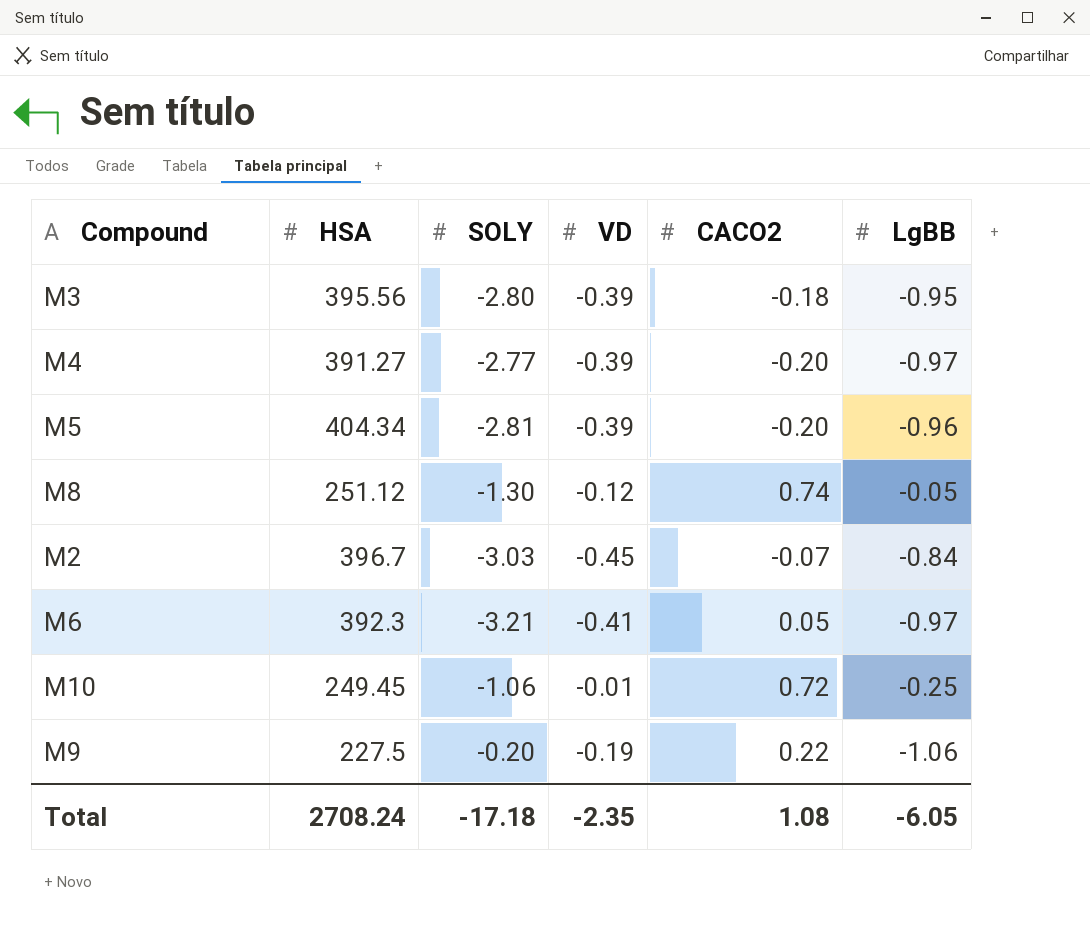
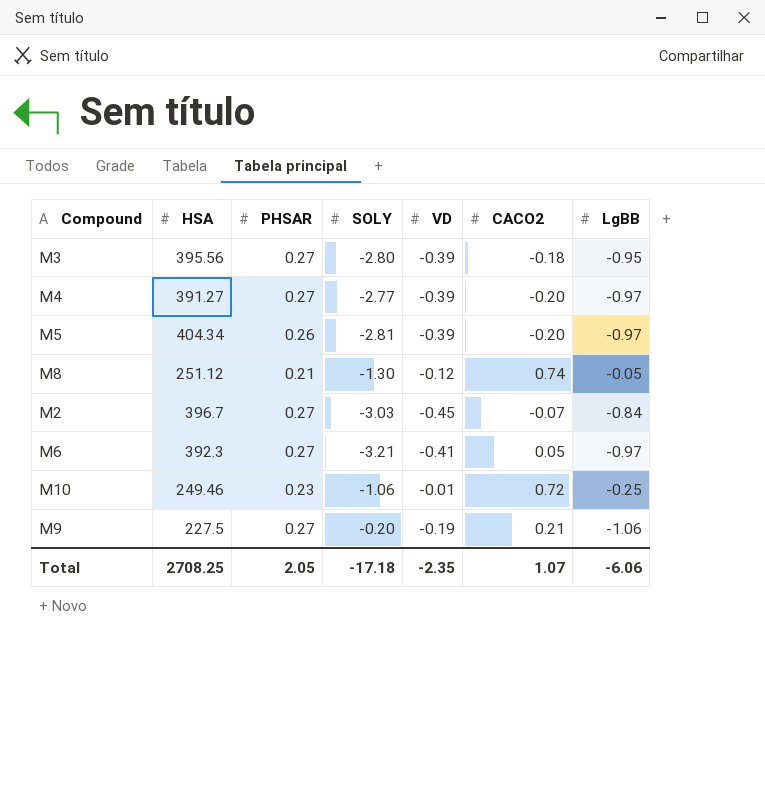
column PHSAR | position: none -> 3
M5 | LgBB: -0.96 -> -0.97
M10 | HSA: 249.45 -> 249.46
M9 | CACO2: 0.22 -> 0.21
Total | HSA: 2708.24 -> 2708.25
Total | CACO2: 1.08 -> 1.07
Total | LgBB: -6.05 -> -6.06

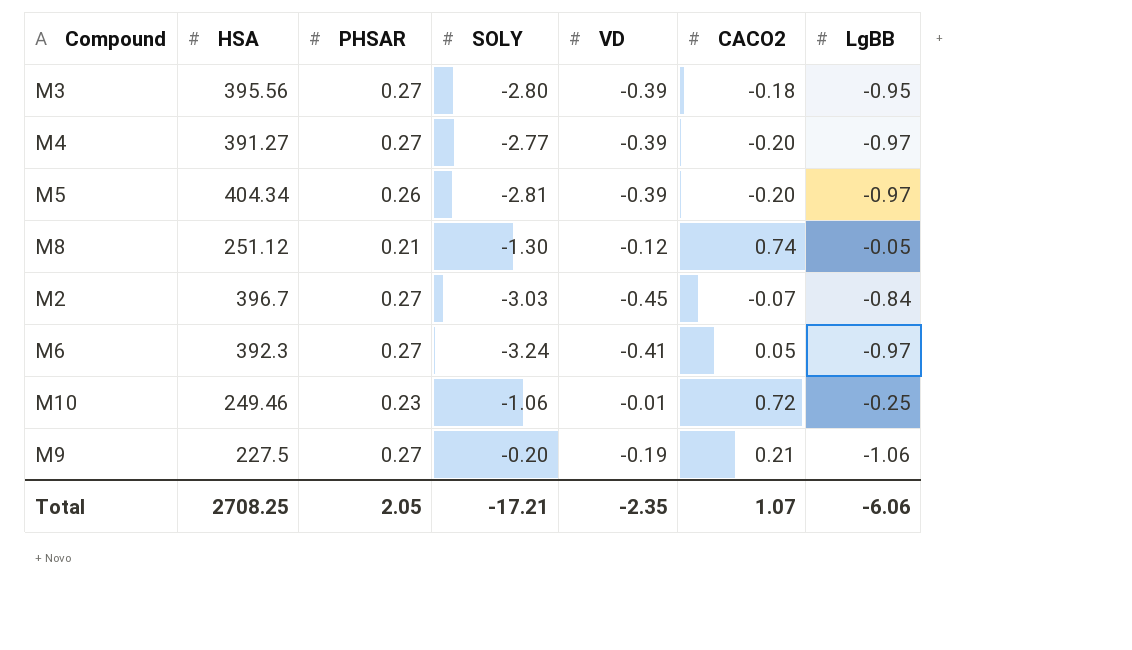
M6 | SOLY: -3.21 -> -3.24
Total | SOLY: -17.18 -> -17.21

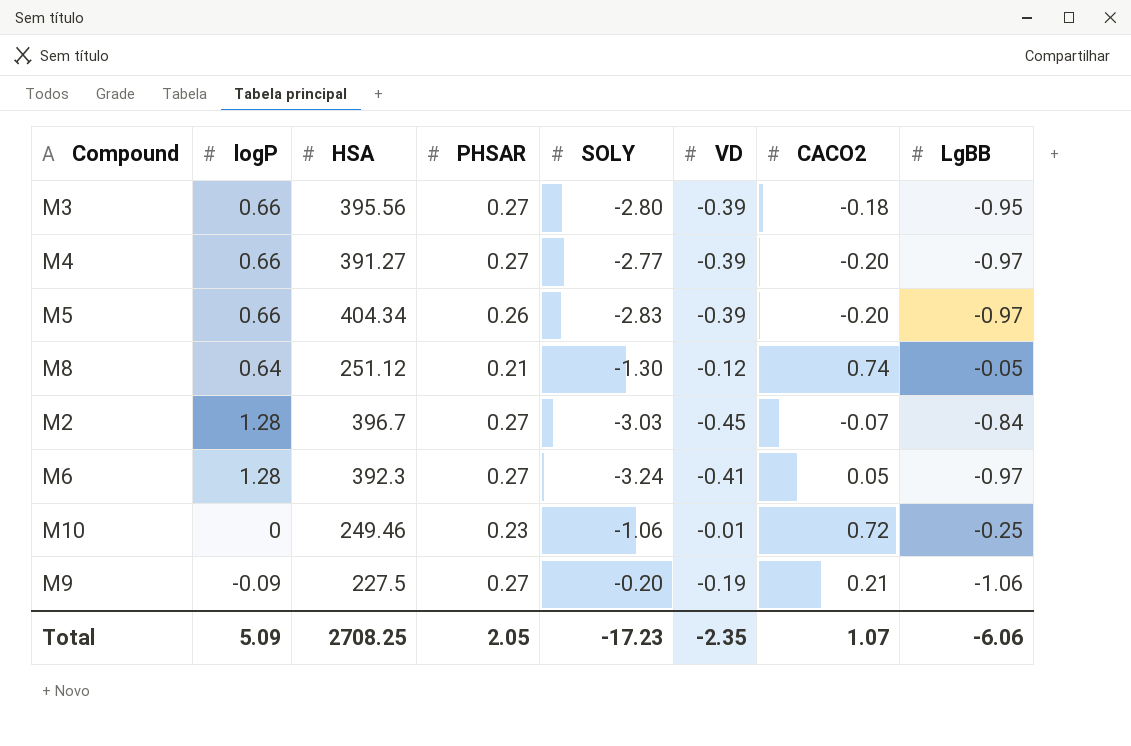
column logP | position: none -> 2
M5 | SOLY: -2.81 -> -2.83
Total | SOLY: -17.21 -> -17.23

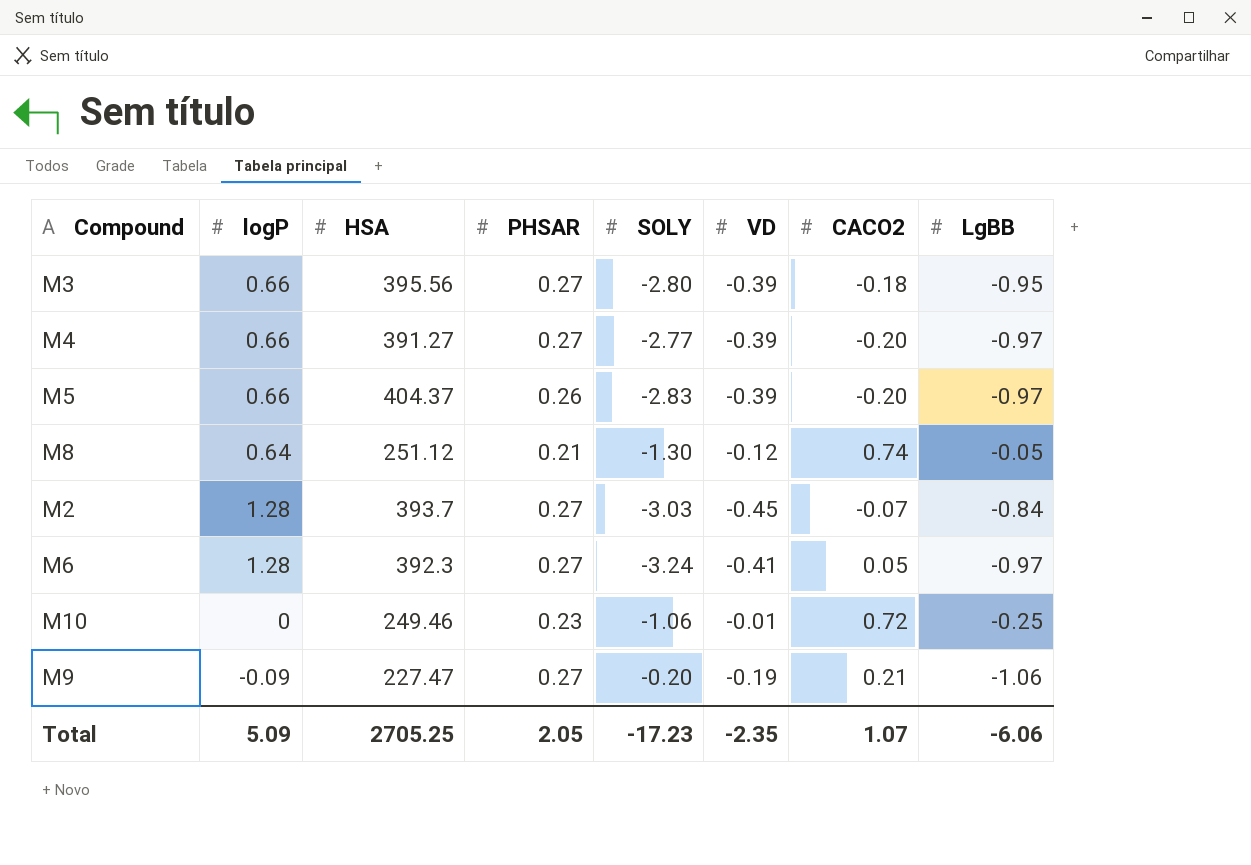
M5 | HSA: 404.34 -> 404.37
M2 | HSA: 396.7 -> 393.7
M9 | HSA: 227.5 -> 227.47
Total | HSA: 2708.25 -> 2705.25

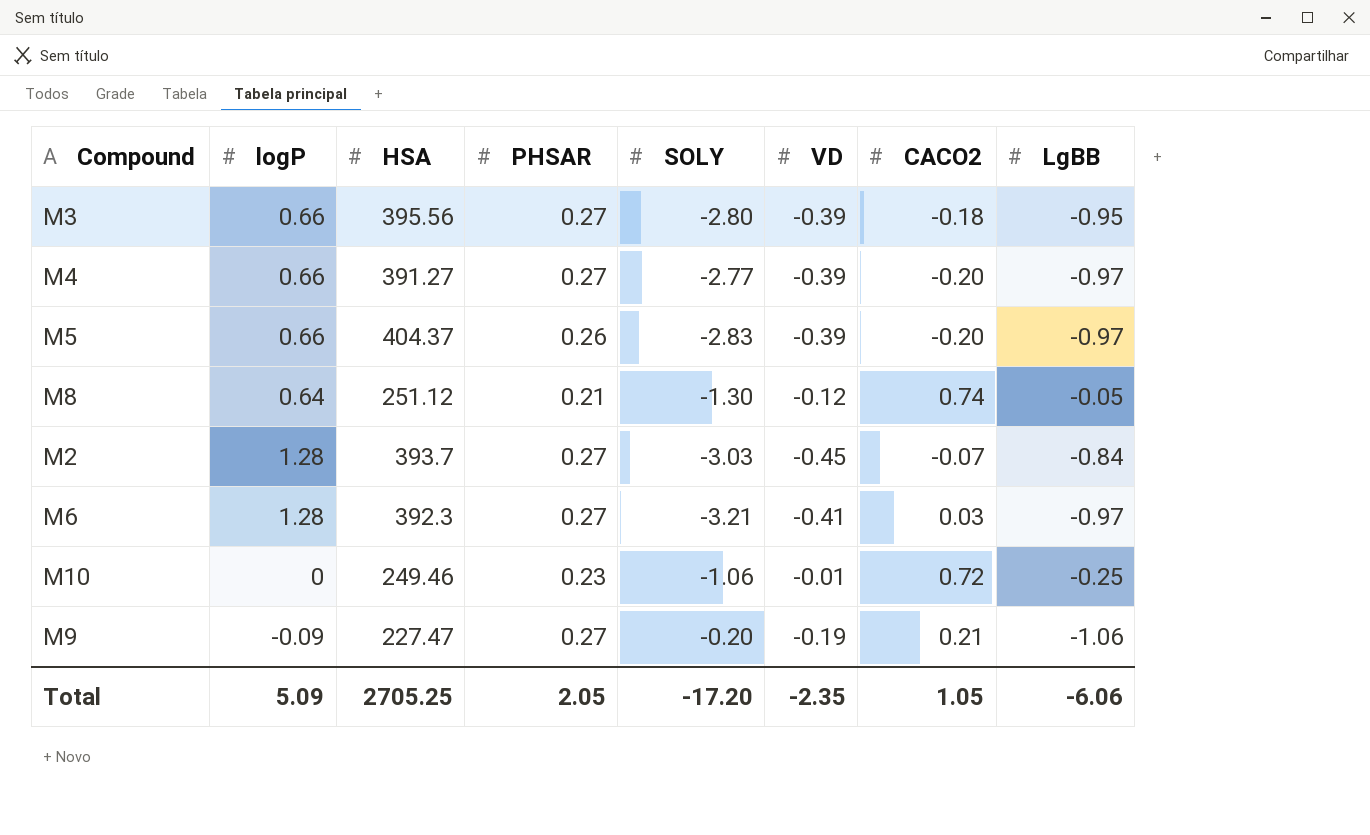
M6 | SOLY: -3.24 -> -3.21
M6 | CACO2: 0.05 -> 0.03
Total | SOLY: -17.23 -> -17.20
Total | CACO2: 1.07 -> 1.05

